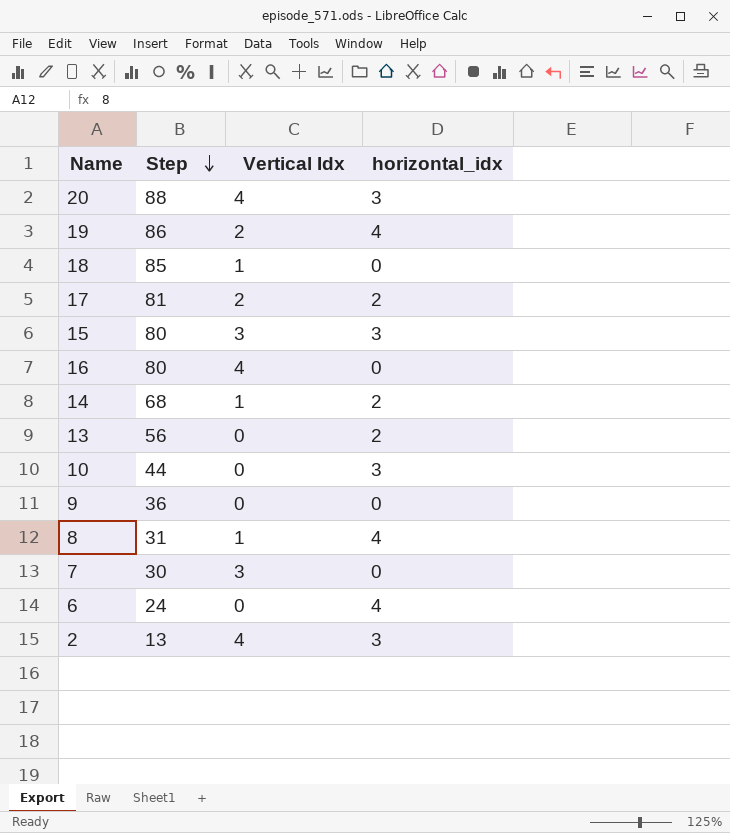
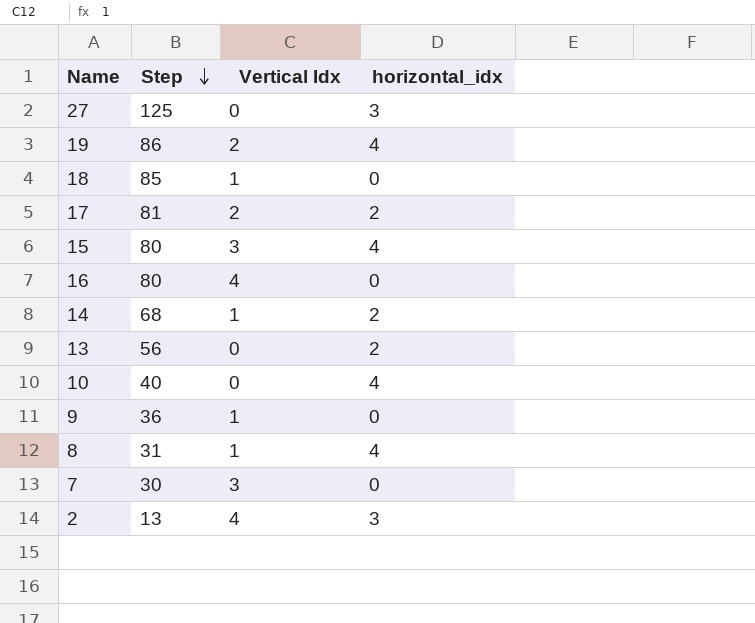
row 20: 88 | 4 | 3 -> none
row 6: 24 | 0 | 4 -> none
row 27: none -> 125 | 0 | 3
15 | horizontal_idx: 3 -> 4
10 | Step: 44 -> 40
10 | horizontal_idx: 3 -> 4
9 | Vertical Idx: 0 -> 1

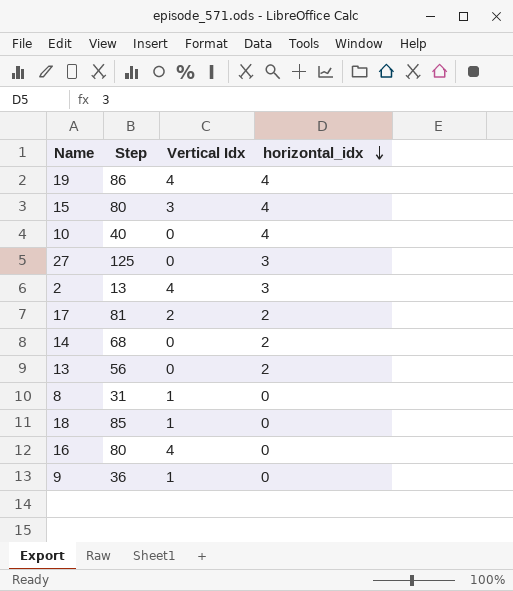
row order: Step descending -> horizontal_idx descending
row 7: 30 | 3 | 0 -> none
19 | Vertical Idx: 2 -> 4
14 | Vertical Idx: 1 -> 0
8 | horizontal_idx: 4 -> 0

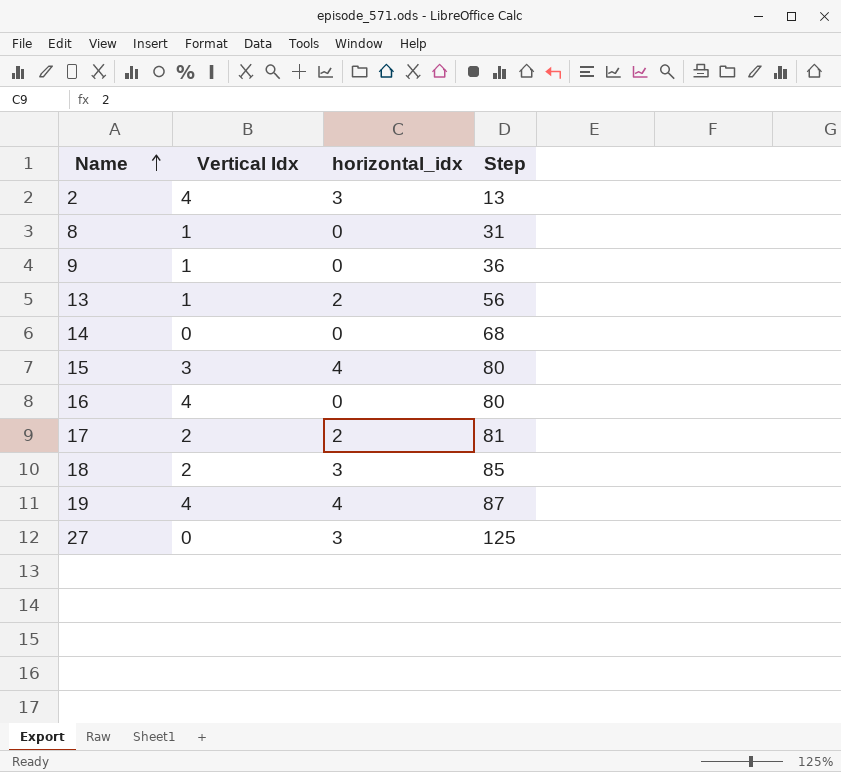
row order: horizontal_idx descending -> Name ascending
column Step | position: 2 -> 4
row 10: 40 | 0 | 4 -> none
13 | Vertical Idx: 0 -> 1
14 | horizontal_idx: 2 -> 0
18 | Vertical Idx: 1 -> 2
18 | horizontal_idx: 0 -> 3
19 | Step: 86 -> 87

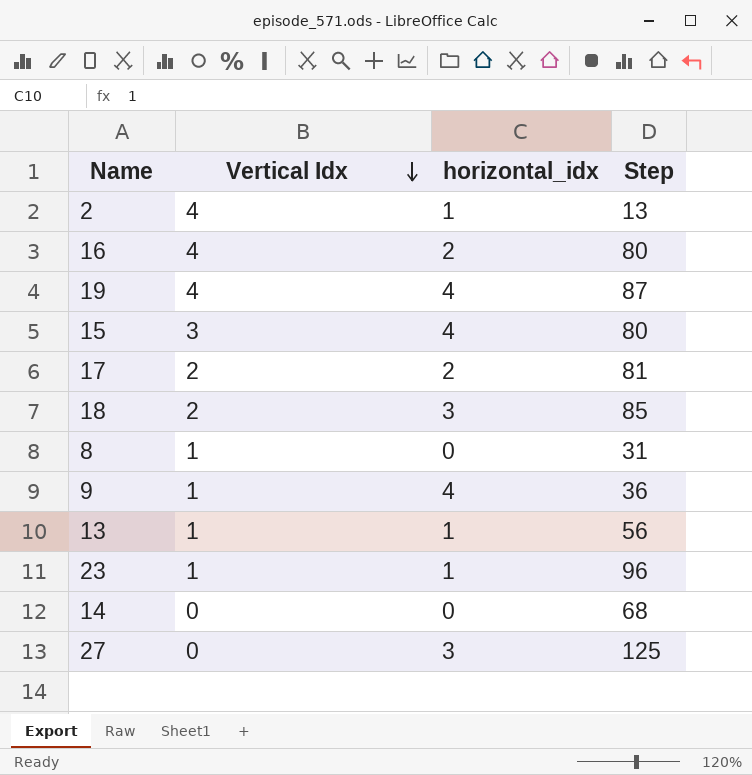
row order: Name ascending -> Vertical Idx descending
2 | horizontal_idx: 3 -> 1
16 | horizontal_idx: 0 -> 2
9 | horizontal_idx: 0 -> 4
13 | horizontal_idx: 2 -> 1
row 23: none -> 1 | 1 | 96

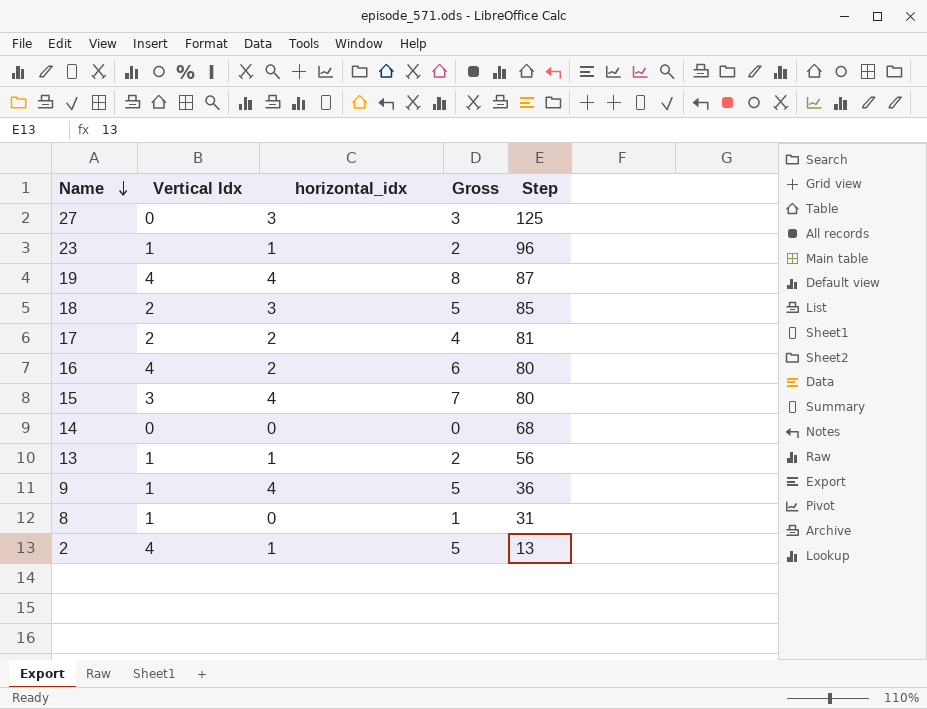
row order: Vertical Idx descending -> Name descending
column Gross | formula: none -> [Vertical Idx] + [horizontal_idx]

